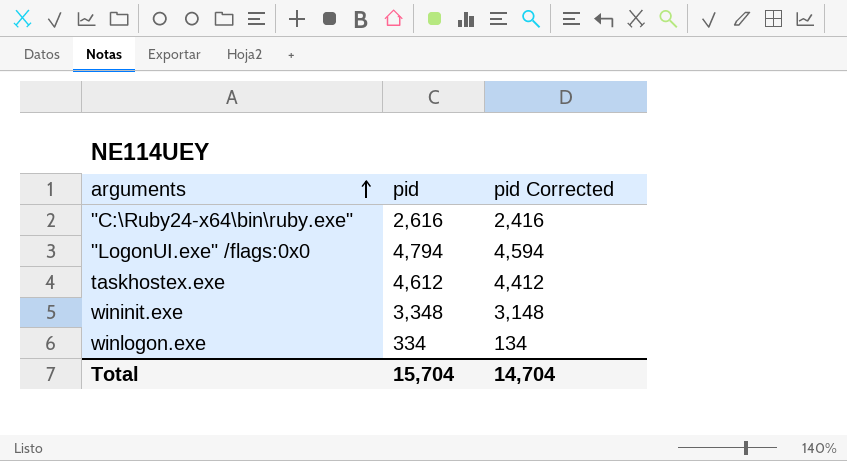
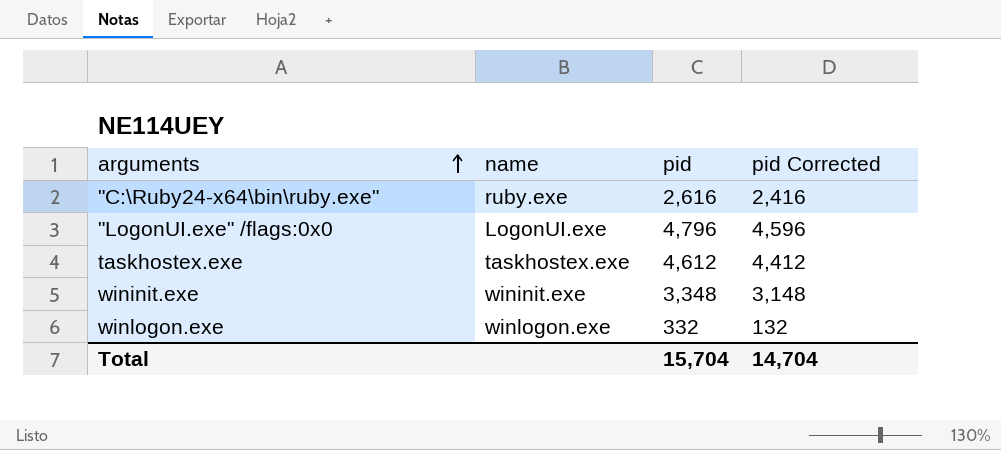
column name | position: none -> 2
"LogonUI.exe" /flags:0x0 | pid: 4,794 -> 4,796
"LogonUI.exe" /flags:0x0 | pid Corrected: 4,594 -> 4,596
winlogon.exe | pid: 334 -> 332
winlogon.exe | pid Corrected: 134 -> 132

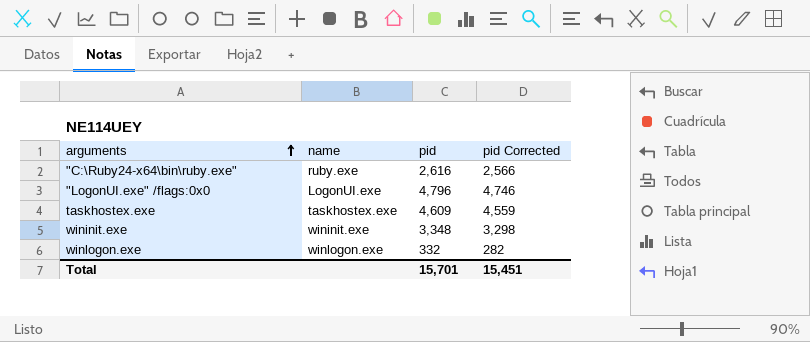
column pid Corrected | formula: [pid] - 200 -> [pid] - 50
taskhostex.exe | pid: 4,612 -> 4,609
Total | pid: 15,704 -> 15,701
Total | pid Corrected: 14,704 -> 15,451

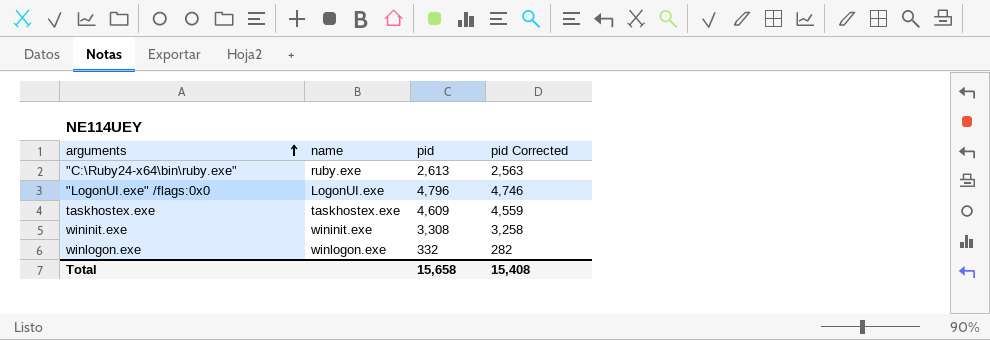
"C:\Ruby24-x64\bin\ruby.exe" | pid: 2,616 -> 2,613
"C:\Ruby24-x64\bin\ruby.exe" | pid Corrected: 2,566 -> 2,563
wininit.exe | pid: 3,348 -> 3,308
wininit.exe | pid Corrected: 3,298 -> 3,258
Total | pid: 15,701 -> 15,658
Total | pid Corrected: 15,451 -> 15,408

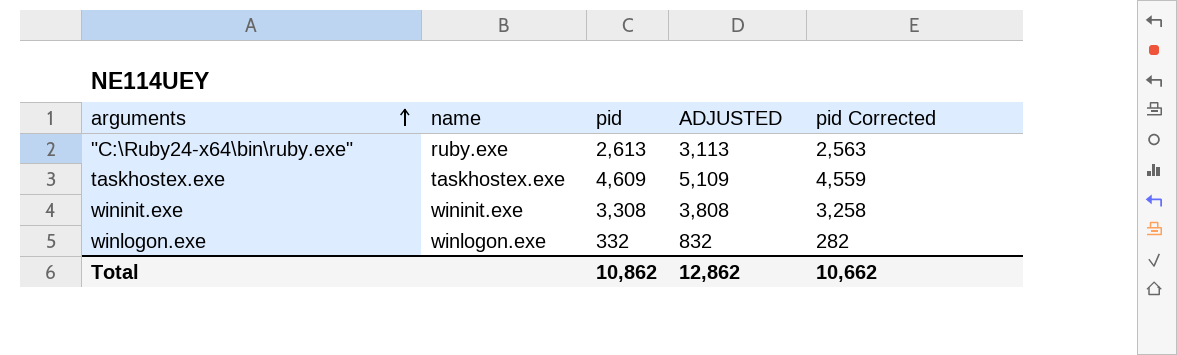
column ADJUSTED | formula: none -> [pid] + 500
row "LogonUI.exe" /flags:0x0: LogonUI.exe | 4,796 | 4,746 -> none
Total | pid: 15,658 -> 10,862
Total | pid Corrected: 15,408 -> 10,662

